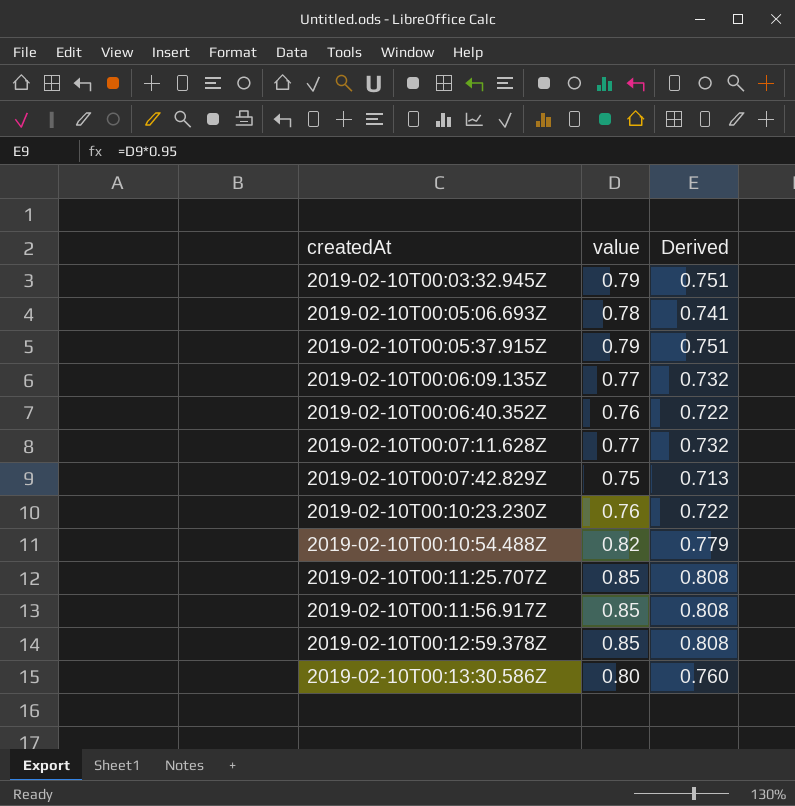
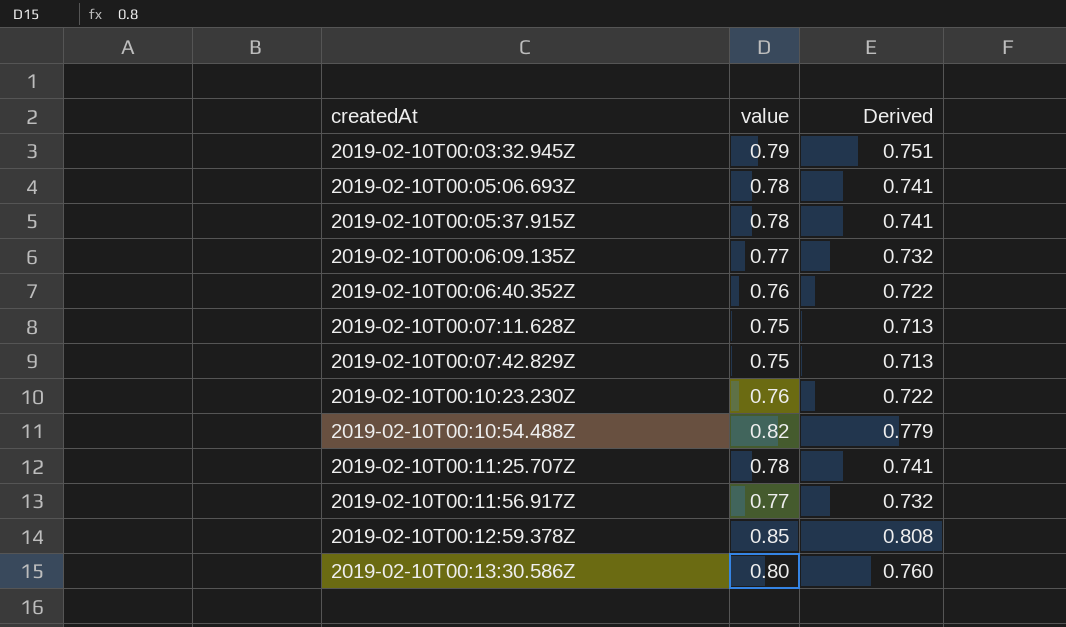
2019-02-10T00:05:37.915Z | value: 0.79 -> 0.78
2019-02-10T00:05:37.915Z | Derived: 0.751 -> 0.741
2019-02-10T00:07:11.628Z | value: 0.77 -> 0.75
2019-02-10T00:07:11.628Z | Derived: 0.732 -> 0.713
2019-02-10T00:11:25.707Z | value: 0.85 -> 0.78
2019-02-10T00:11:25.707Z | Derived: 0.808 -> 0.741
2019-02-10T00:11:56.917Z | value: 0.85 -> 0.77
2019-02-10T00:11:56.917Z | Derived: 0.808 -> 0.732

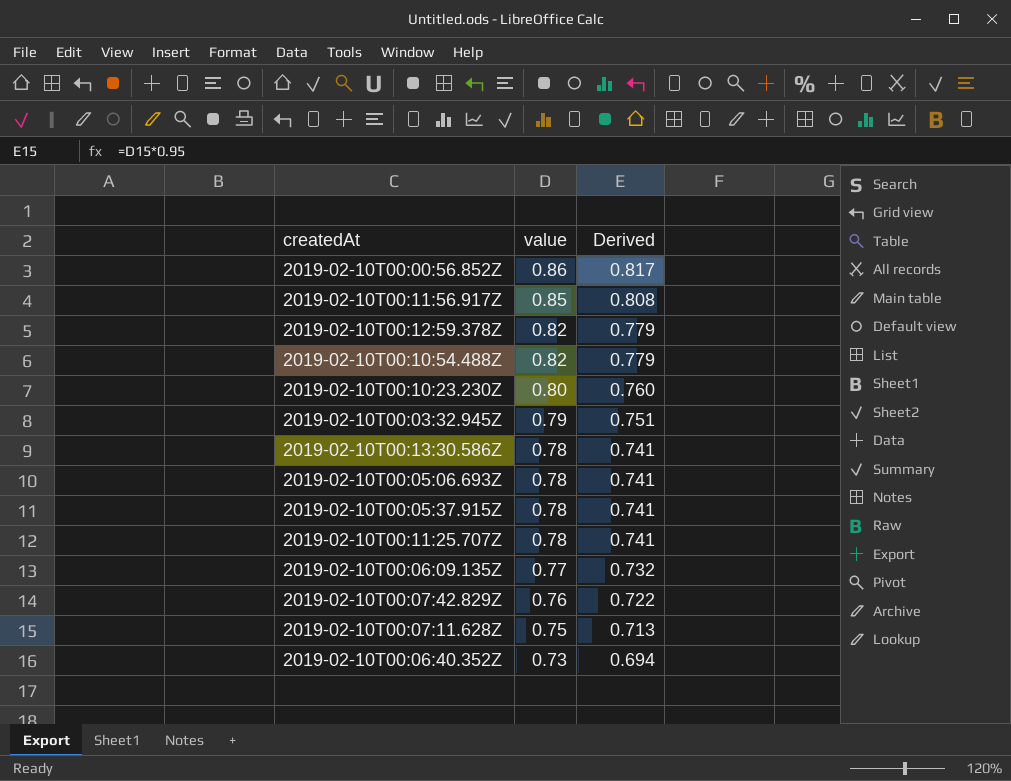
row order: createdAt ascending -> value descending
row 2019-02-10T00:00:56.852Z: none -> 0.86 | 0.817
2019-02-10T00:11:56.917Z | value: 0.77 -> 0.85
2019-02-10T00:11:56.917Z | Derived: 0.732 -> 0.808
2019-02-10T00:12:59.378Z | value: 0.85 -> 0.82
2019-02-10T00:12:59.378Z | Derived: 0.808 -> 0.779
2019-02-10T00:10:23.230Z | value: 0.76 -> 0.80
2019-02-10T00:10:23.230Z | Derived: 0.722 -> 0.760
2019-02-10T00:13:30.586Z | value: 0.80 -> 0.78
2019-02-10T00:13:30.586Z | Derived: 0.760 -> 0.741
2019-02-10T00:07:42.829Z | value: 0.75 -> 0.76
2019-02-10T00:07:42.829Z | Derived: 0.713 -> 0.722
2019-02-10T00:06:40.352Z | value: 0.76 -> 0.73
2019-02-10T00:06:40.352Z | Derived: 0.722 -> 0.694

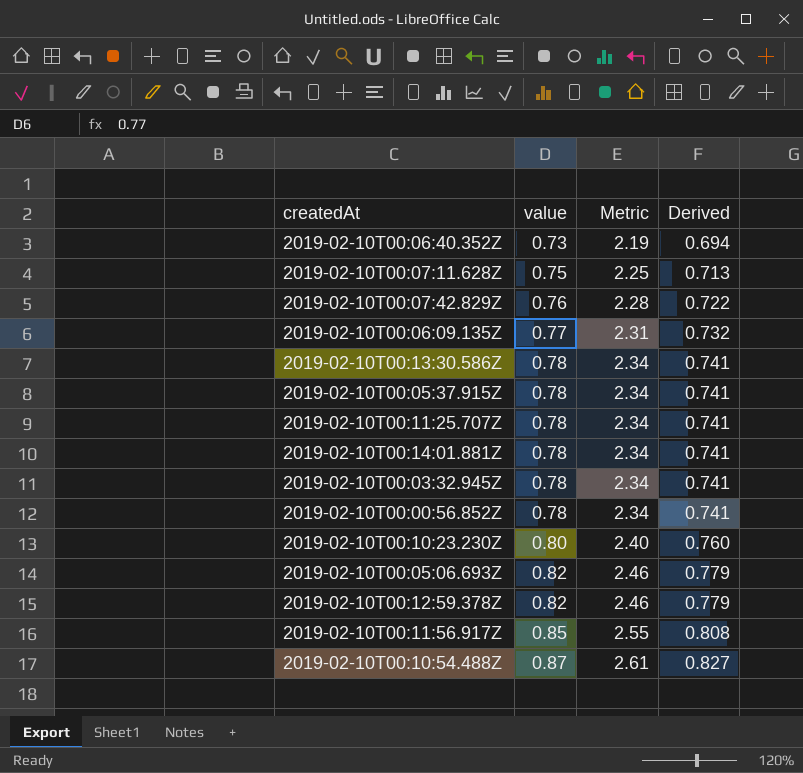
row order: value descending -> value ascending
column Metric | formula: none -> [value] * 3
row 2019-02-10T00:14:01.881Z: none -> 0.78 | 2.34 | 0.741
2019-02-10T00:03:32.945Z | value: 0.79 -> 0.78
2019-02-10T00:03:32.945Z | Derived: 0.751 -> 0.741
2019-02-10T00:00:56.852Z | value: 0.86 -> 0.78
2019-02-10T00:00:56.852Z | Derived: 0.817 -> 0.741
2019-02-10T00:05:06.693Z | value: 0.78 -> 0.82
2019-02-10T00:05:06.693Z | Derived: 0.741 -> 0.779
2019-02-10T00:10:54.488Z | value: 0.82 -> 0.87
2019-02-10T00:10:54.488Z | Derived: 0.779 -> 0.827

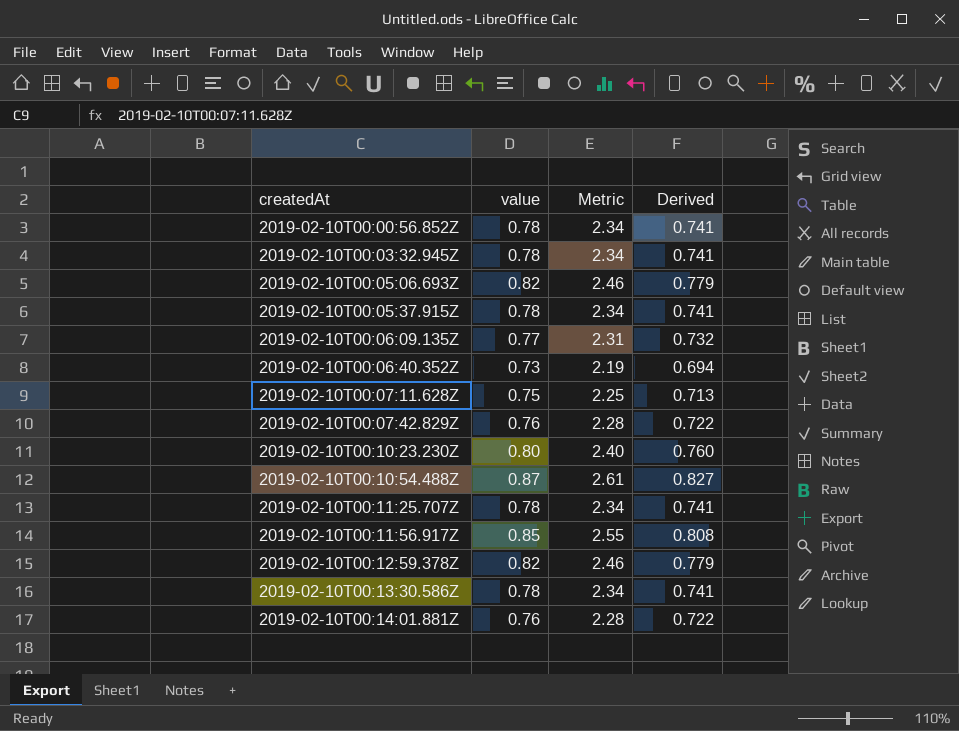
row order: value ascending -> createdAt ascending
2019-02-10T00:14:01.881Z | value: 0.78 -> 0.76
2019-02-10T00:14:01.881Z | Metric: 2.34 -> 2.28
2019-02-10T00:14:01.881Z | Derived: 0.741 -> 0.722

